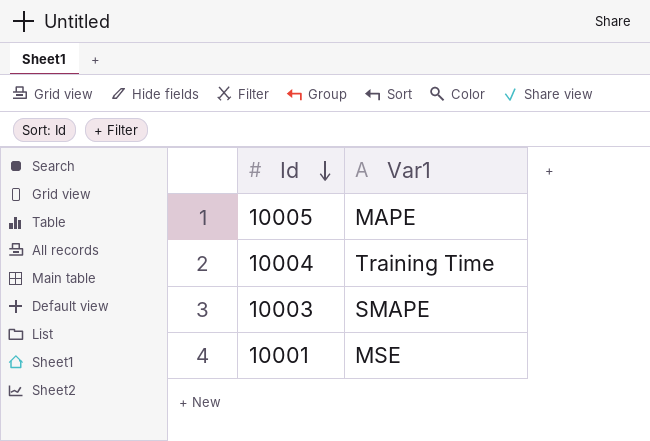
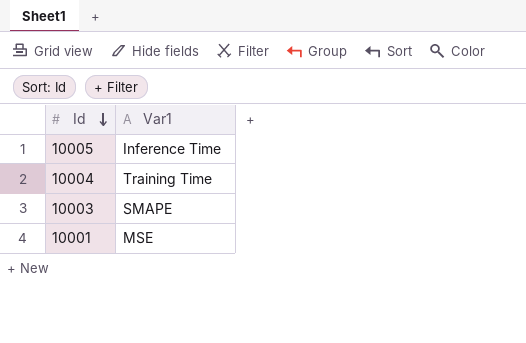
10005 | Var1: MAPE -> Inference Time

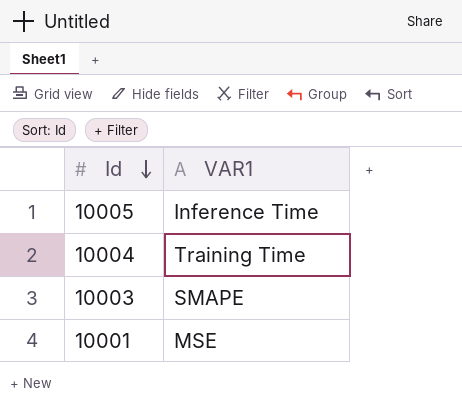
column name: Var1 -> VAR1

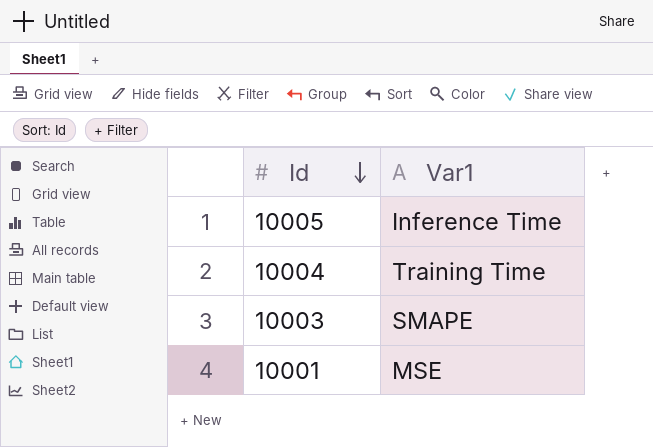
column name: VAR1 -> Var1

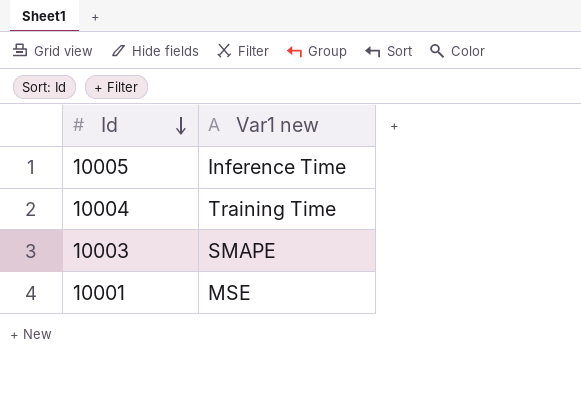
column name: Var1 -> Var1 new

